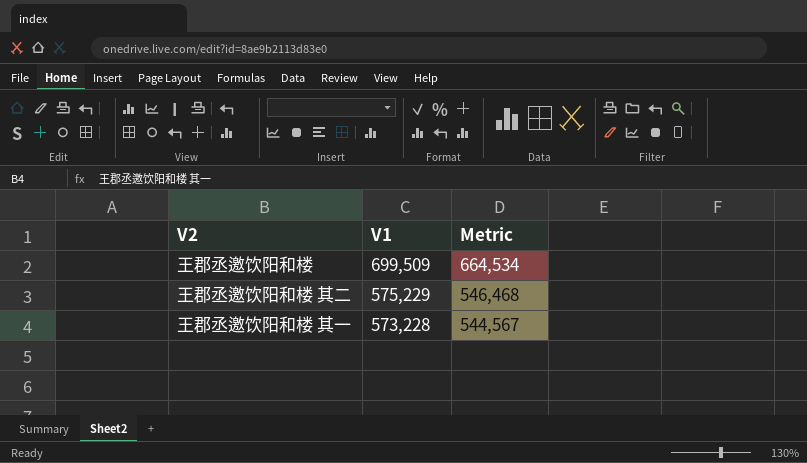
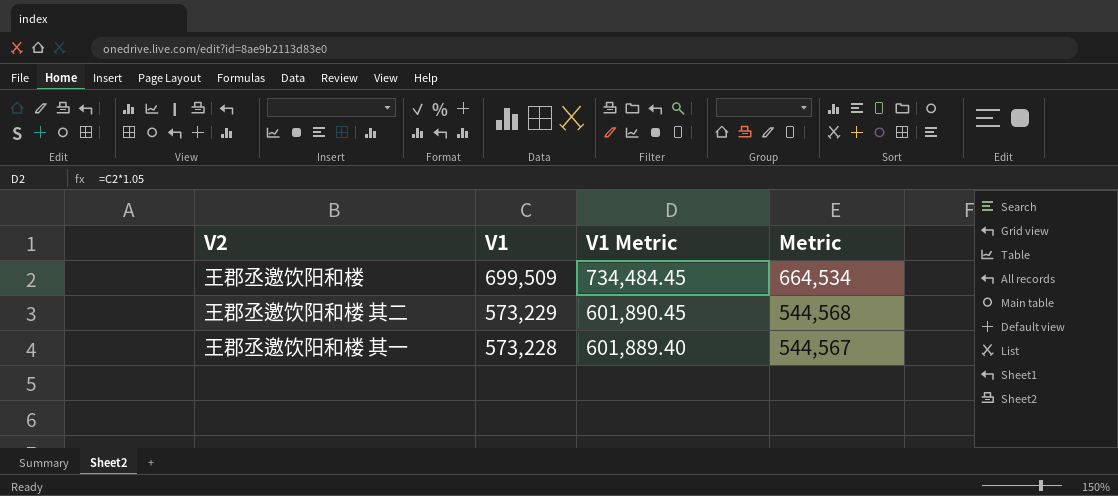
column V1 Metric | formula: none -> [V1] * 1.05
王郡丞邀饮阳和楼 其二 | V1: 575,229 -> 573,229
王郡丞邀饮阳和楼 其二 | Metric: 546,468 -> 544,568

